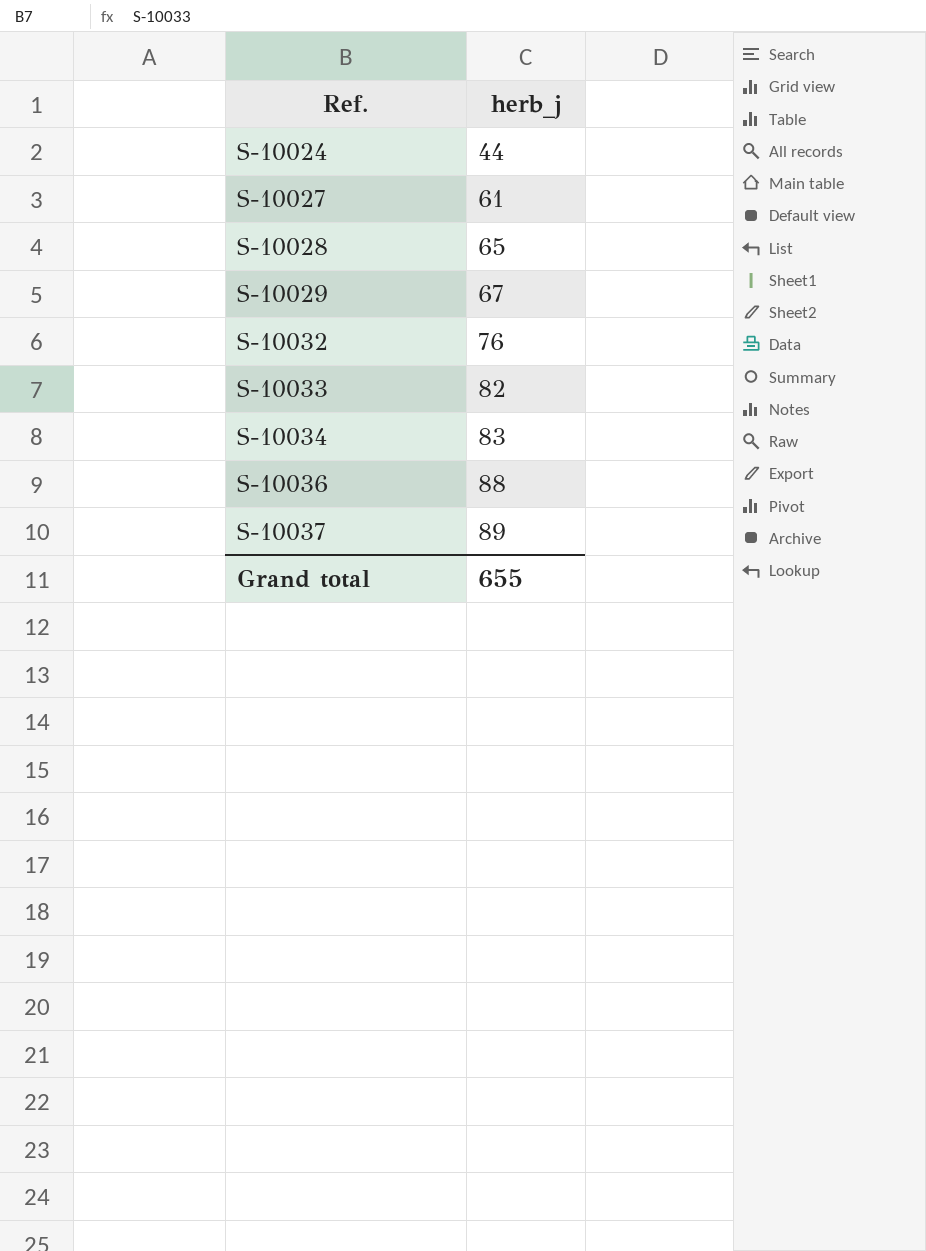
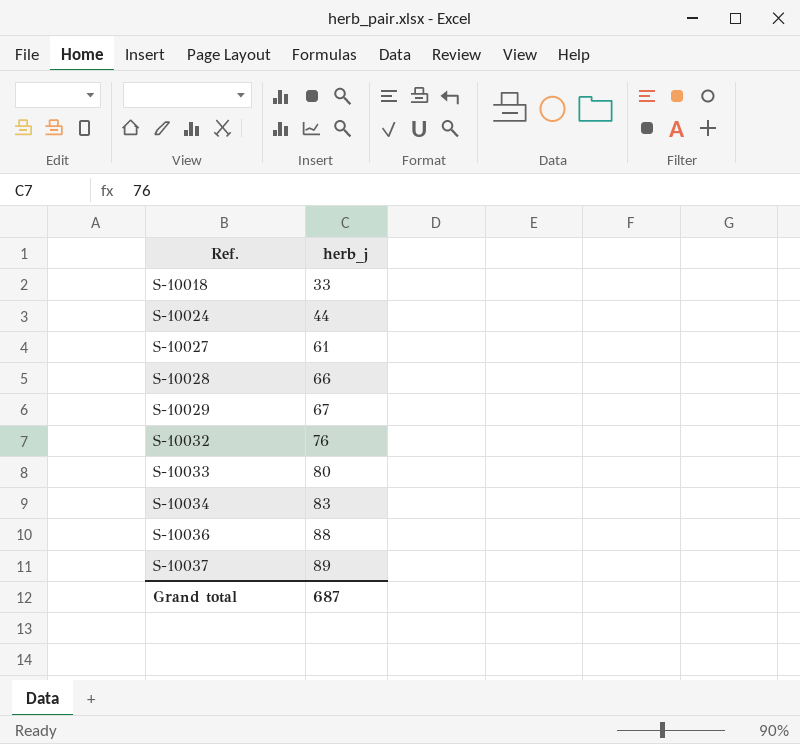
row S-10018: none -> 33
S-10028 | herb_j: 65 -> 66
S-10033 | herb_j: 82 -> 80
Grand total | herb_j: 655 -> 687

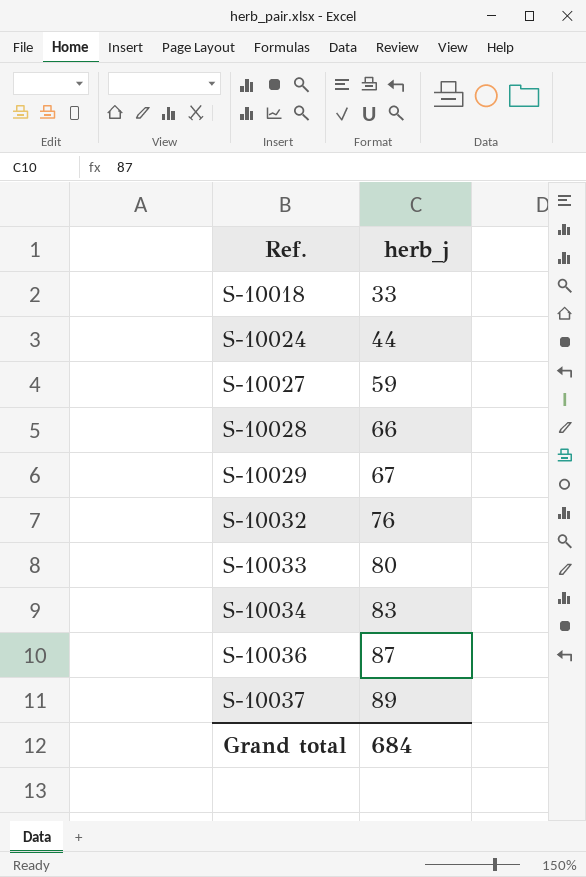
S-10027 | herb_j: 61 -> 59
S-10036 | herb_j: 88 -> 87
Grand total | herb_j: 687 -> 684

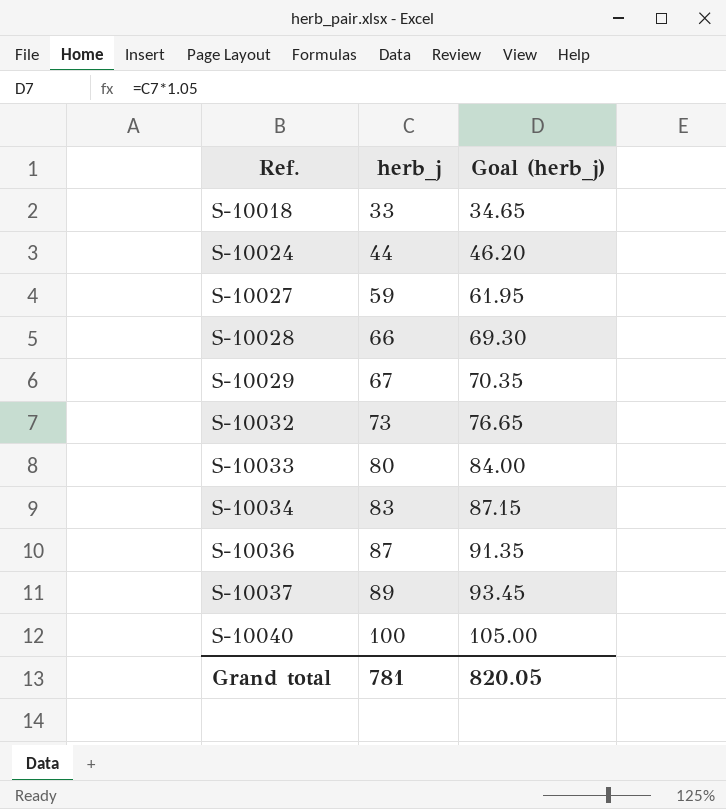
column Goal (herb_j) | formula: none -> [herb_j] * 1.05
S-10032 | herb_j: 76 -> 73
row S-10040: none -> 100 | 105.00
Grand total | herb_j: 684 -> 781

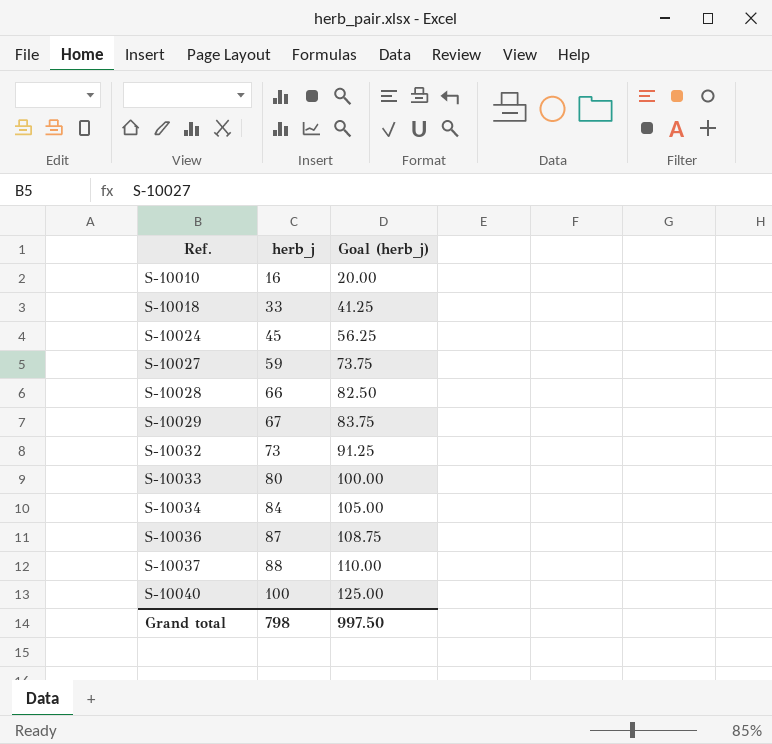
column Goal (herb_j) | formula: [herb_j] * 1.05 -> [herb_j] * 1.25
row S-10010: none -> 16 | 20.00
S-10024 | herb_j: 44 -> 45
S-10034 | herb_j: 83 -> 84
S-10037 | herb_j: 89 -> 88
Grand total | herb_j: 781 -> 798
Grand total | Goal (herb_j): 820.05 -> 997.50

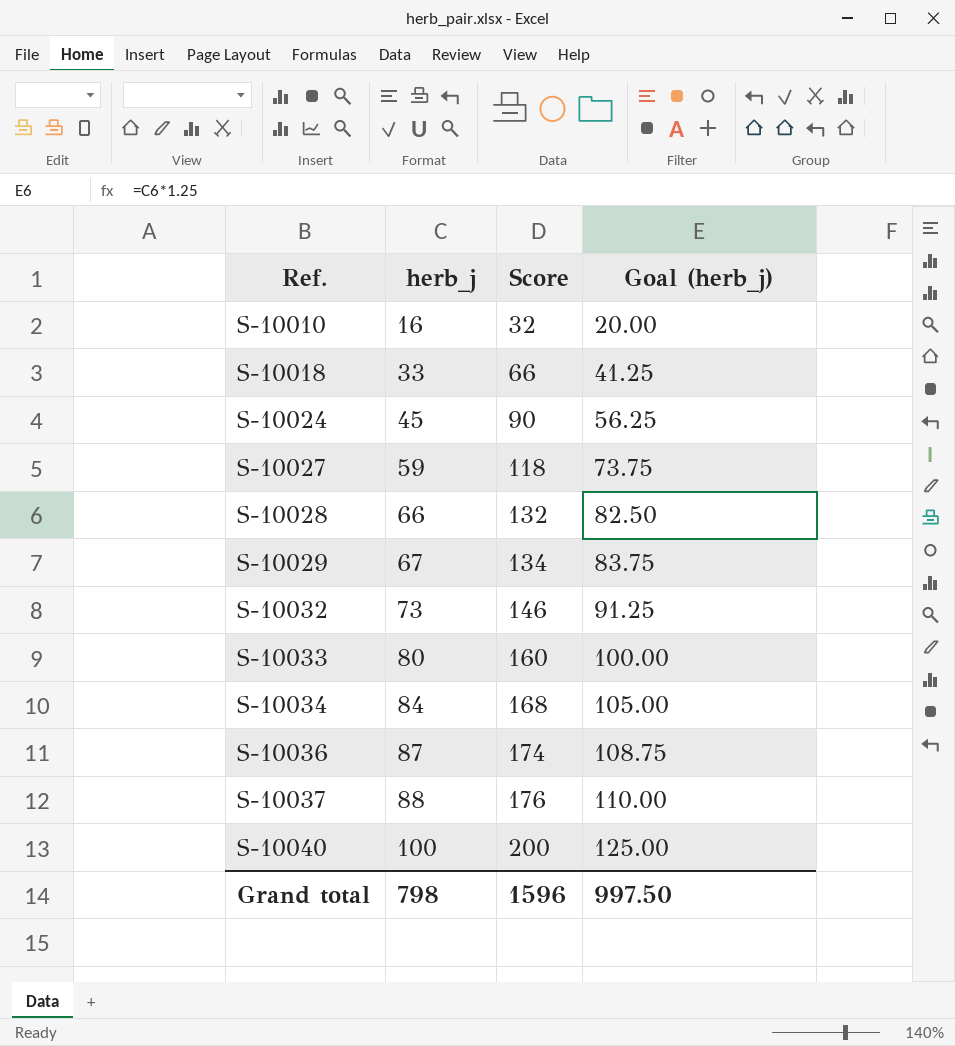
column Score | formula: none -> [herb_j] * 2

